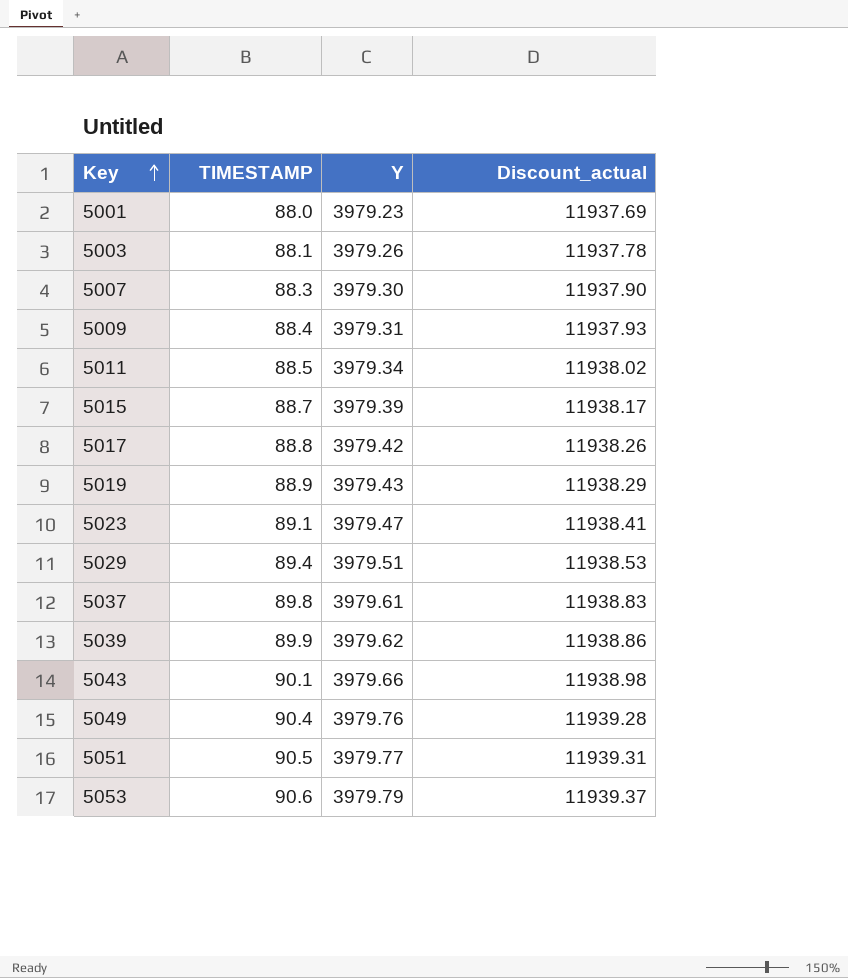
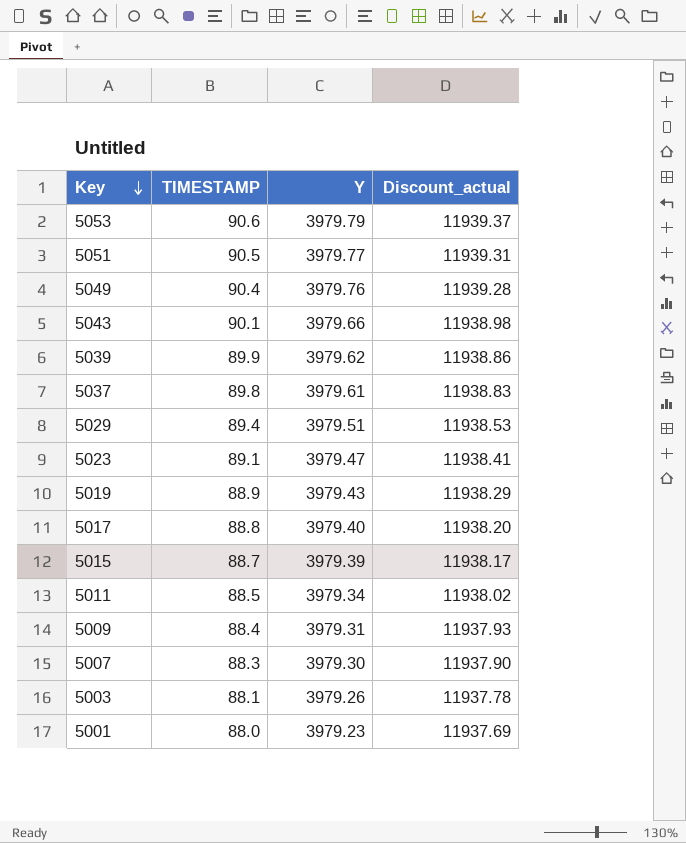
row order: Key ascending -> Key descending
5017 | Y: 3979.42 -> 3979.40
5017 | Discount_actual: 11938.26 -> 11938.20

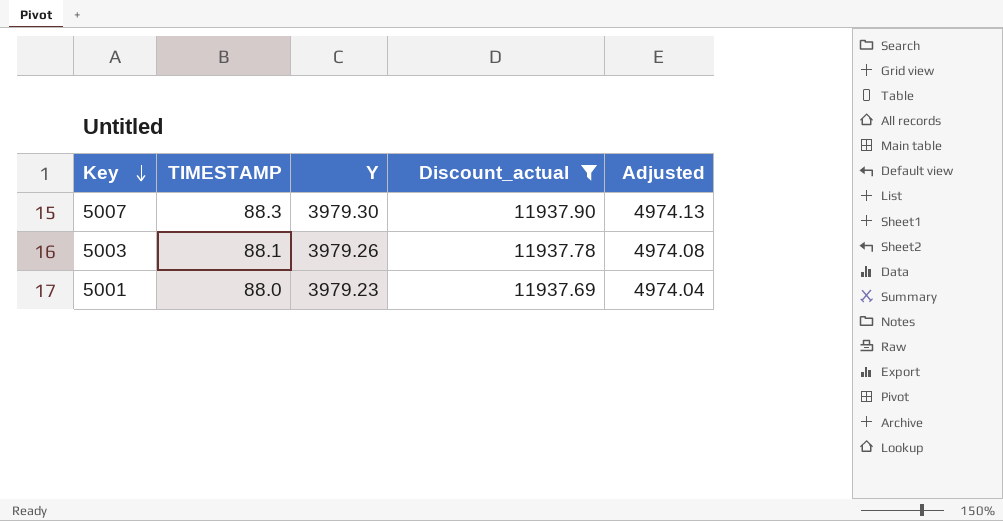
filter: none -> Discount_actual <= 11937.90
column Adjusted | formula: none -> [Y] * 1.25

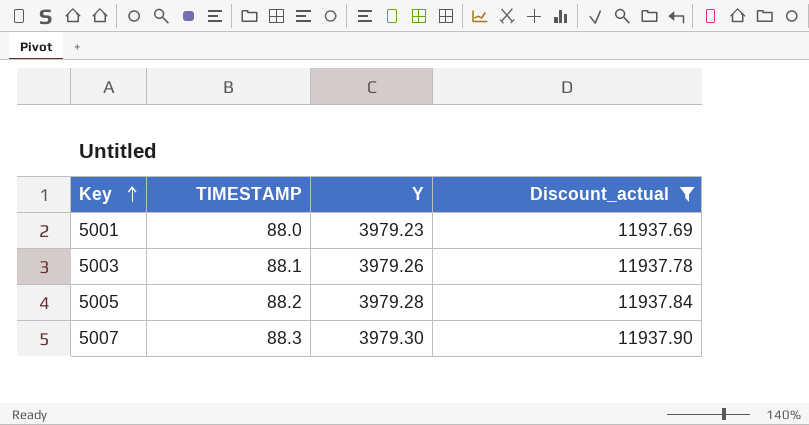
row order: Key descending -> Key ascending
column Adjusted | formula: [Y] * 1.25 -> none
row 5005: none -> 88.2 | 3979.28 | 11937.84

